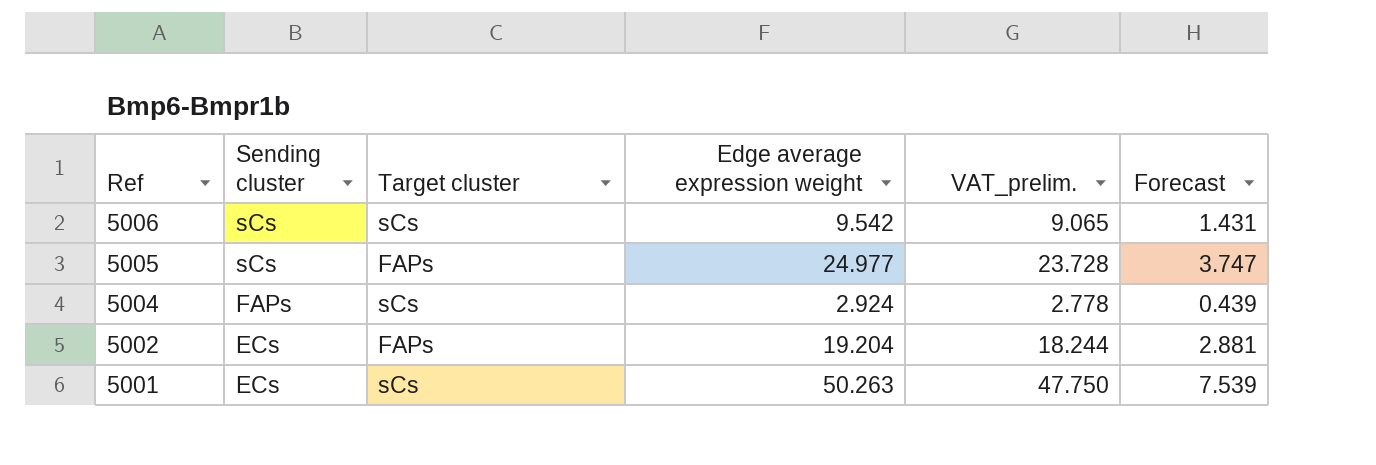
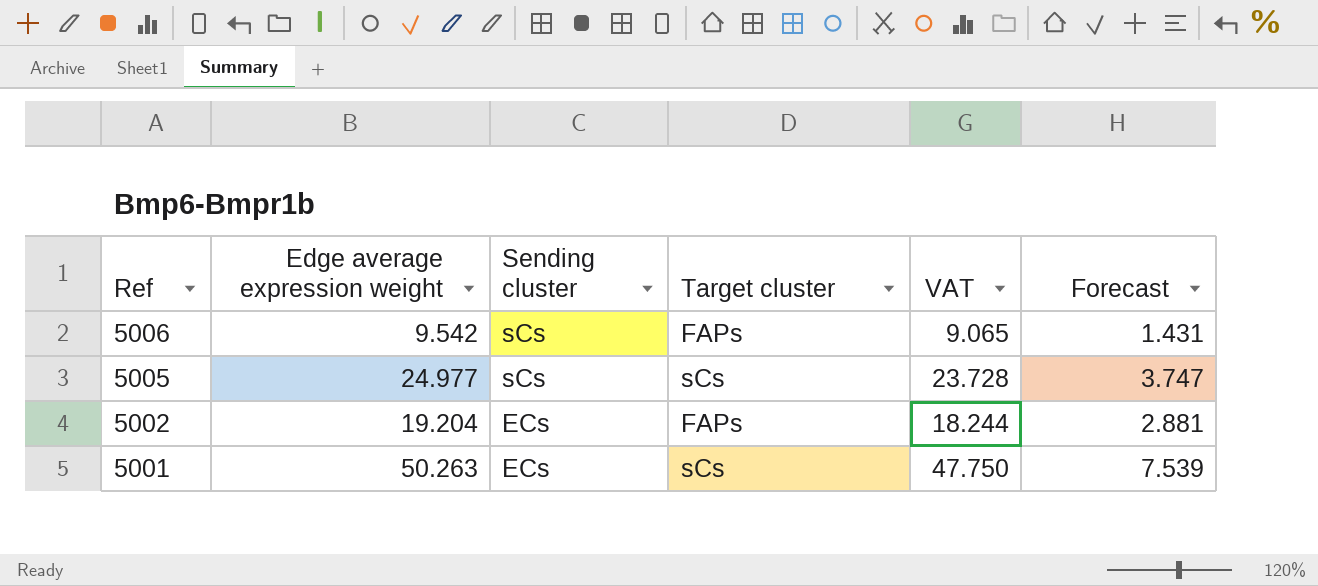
column Edge average expression weight | position: 4 -> 2
column name: VAT_prelim. -> VAT
row 5004: FAPs | sCs | 2.924 | 2.778 | 0.439 -> none
5006 | Target cluster: sCs -> FAPs
5005 | Target cluster: FAPs -> sCs

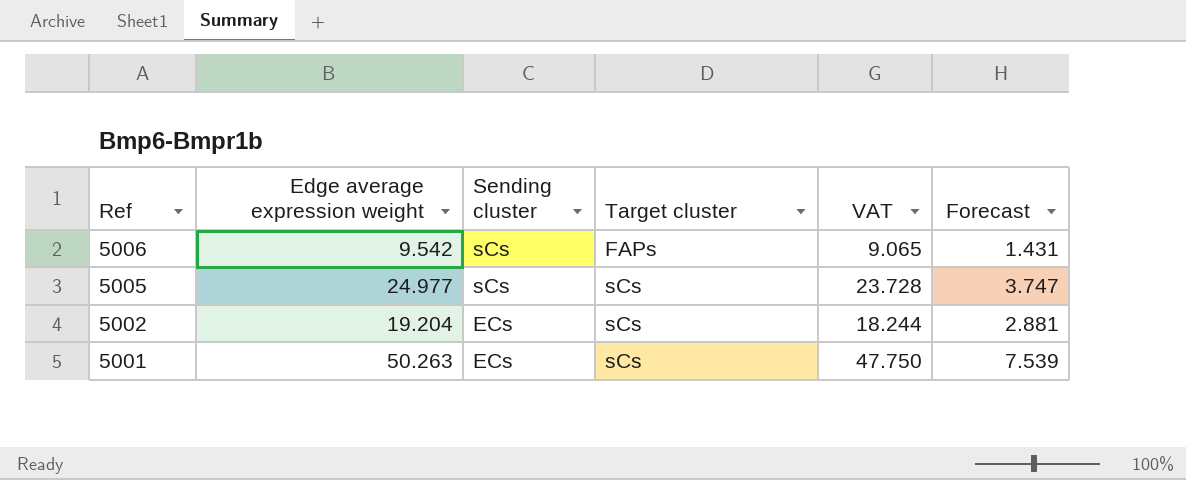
5002 | Target cluster: FAPs -> sCs

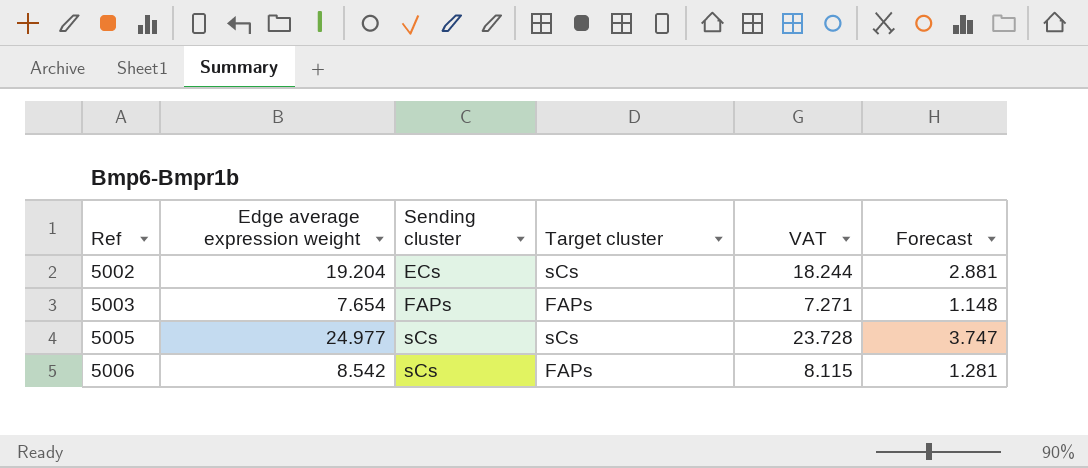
row order: Ref descending -> Ref ascending
row 5001: 50.263 | ECs | sCs | 47.750 | 7.539 -> none
row 5003: none -> 7.654 | FAPs | FAPs | 7.271 | 1.148
5006 | Edge average expression weight: 9.542 -> 8.542
5006 | VAT: 9.065 -> 8.115
5006 | Forecast: 1.431 -> 1.281

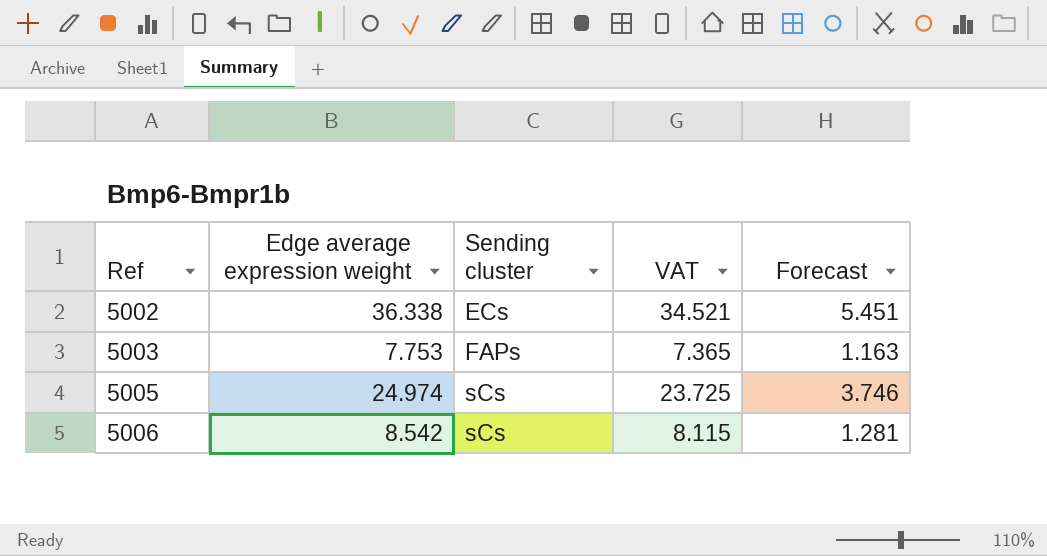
column Target cluster | position: 4 -> none
5002 | Edge average expression weight: 19.204 -> 36.338
5002 | VAT: 18.244 -> 34.521
5002 | Forecast: 2.881 -> 5.451
5003 | Edge average expression weight: 7.654 -> 7.753
5003 | VAT: 7.271 -> 7.365
5003 | Forecast: 1.148 -> 1.163
5005 | Edge average expression weight: 24.977 -> 24.974
5005 | VAT: 23.728 -> 23.725
5005 | Forecast: 3.747 -> 3.746

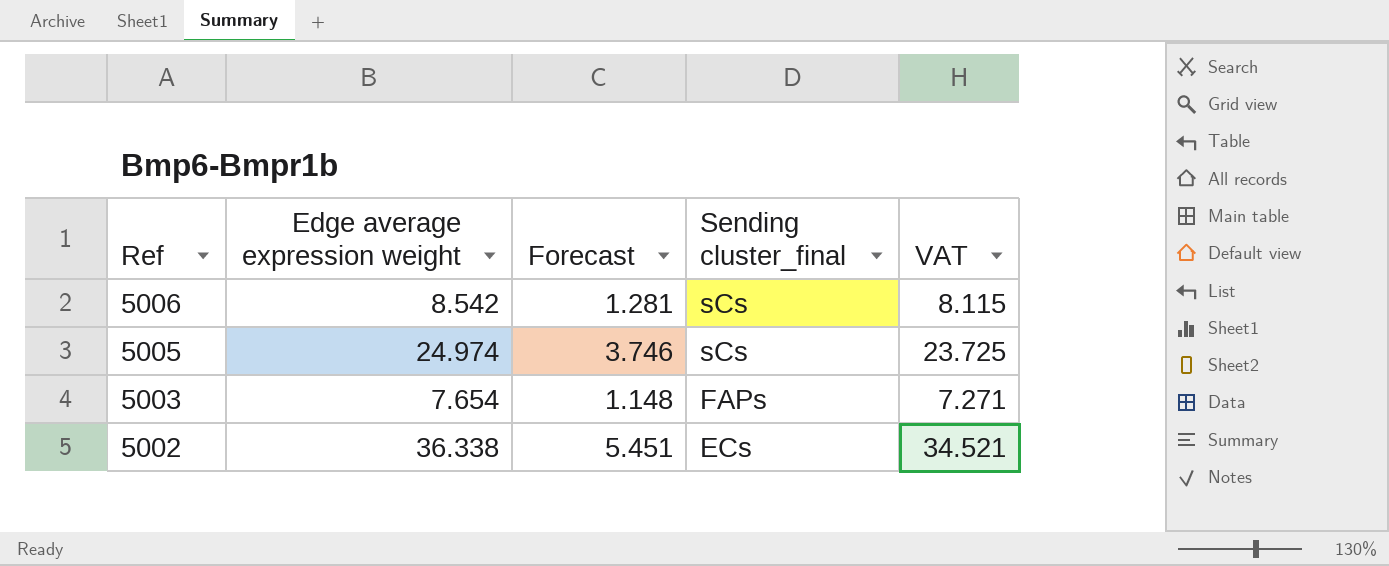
row order: Ref ascending -> Ref descending
column Forecast | position: 5 -> 3
column name: Sending cluster -> Sending cluster_final
5003 | Edge average expression weight: 7.753 -> 7.654
5003 | Forecast: 1.163 -> 1.148
5003 | VAT: 7.365 -> 7.271

